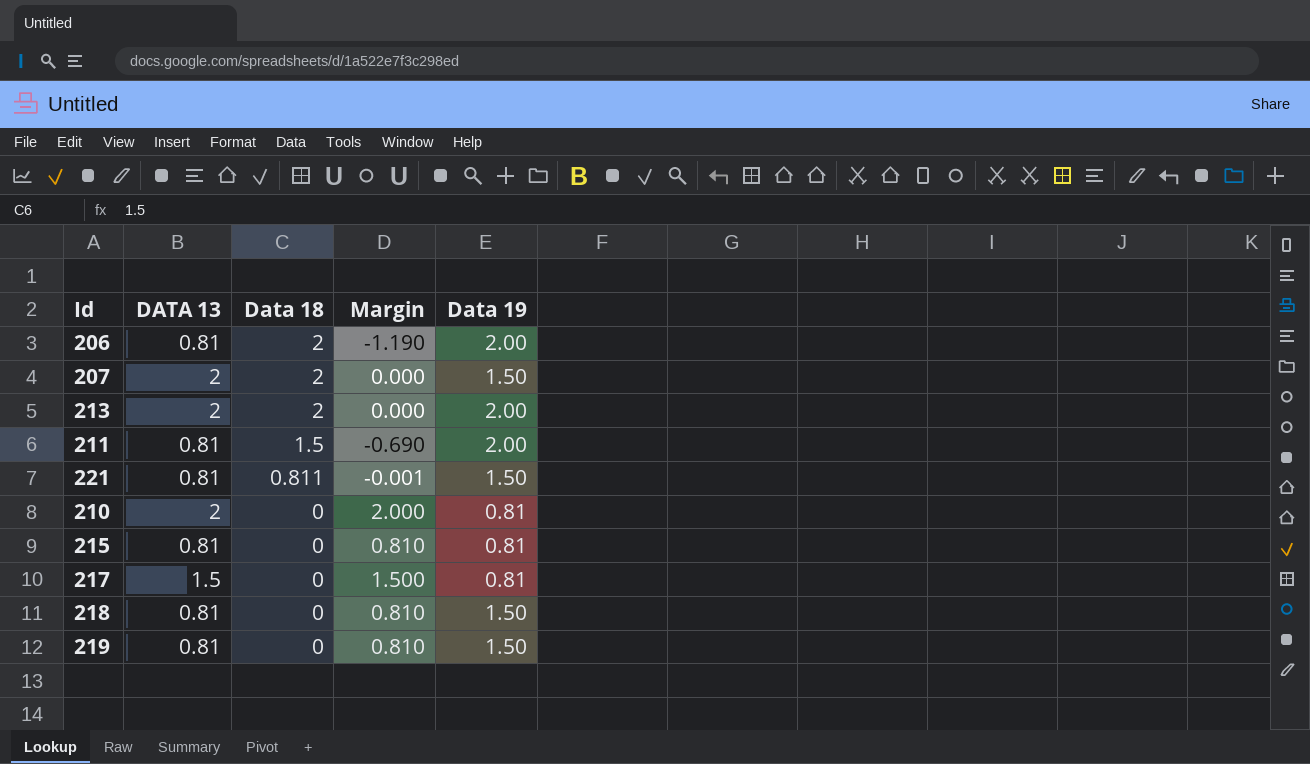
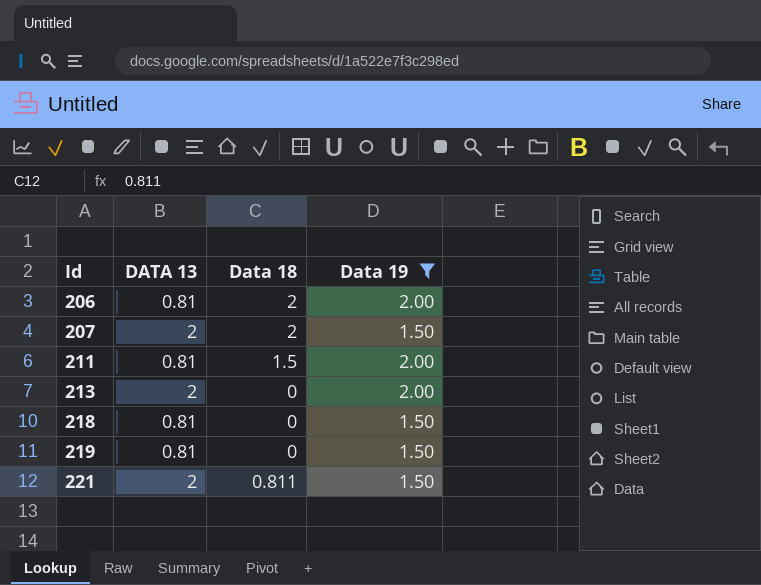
filter: none -> Data 19 != 0.81
row order: Data 18 descending -> Id ascending
column Margin | formula: [DATA 13] - [Data 18] -> none
213 | Data 18: 2 -> 0
221 | DATA 13: 0.81 -> 2

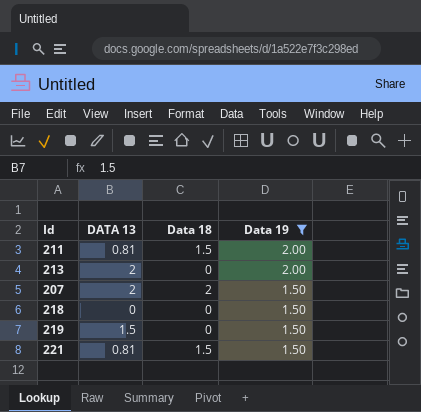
row order: Id ascending -> Data 19 descending
row 206: 0.81 | 2 | 2.00 -> none
218 | DATA 13: 0.81 -> 0
219 | DATA 13: 0.81 -> 1.5
221 | DATA 13: 2 -> 0.81
221 | Data 18: 0.811 -> 1.5

